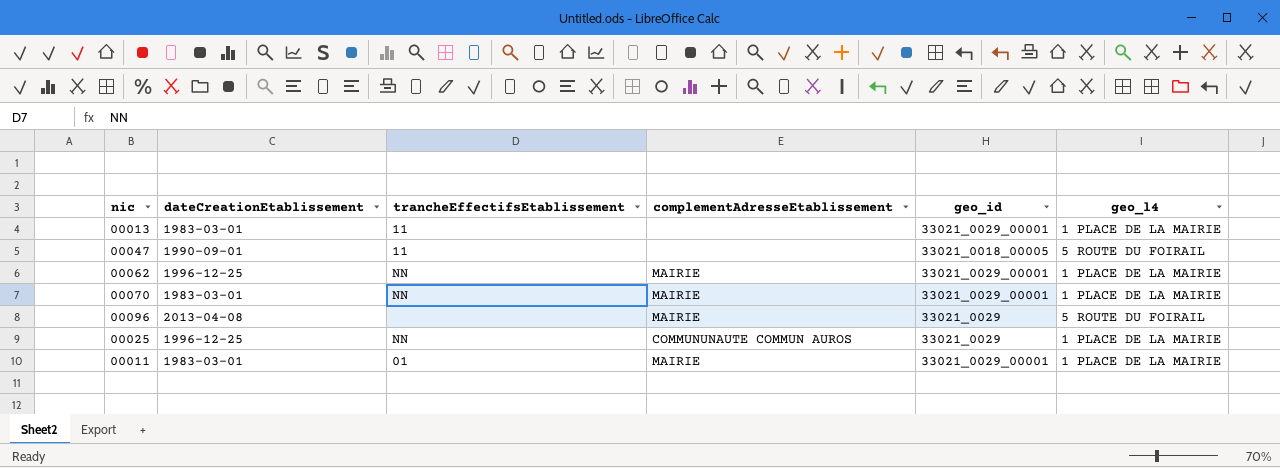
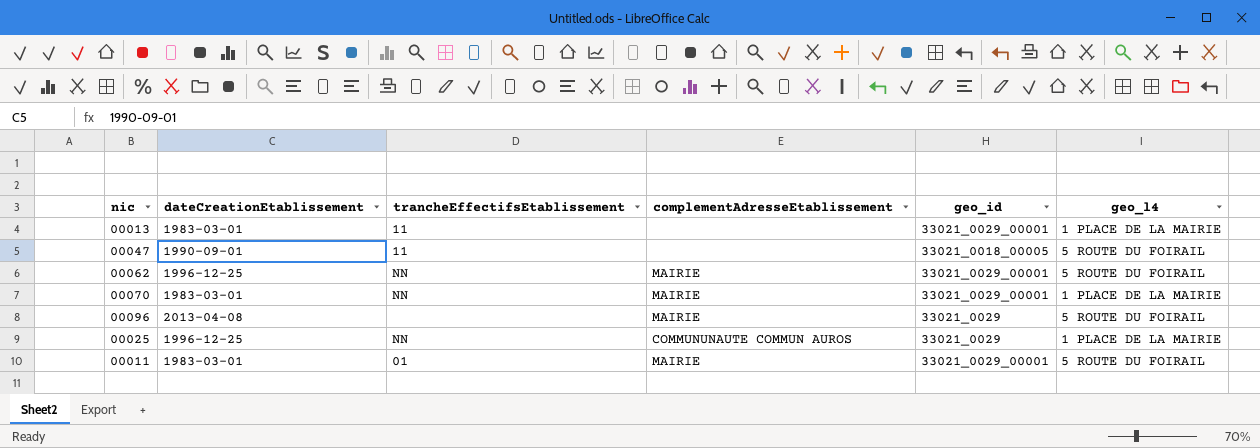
00062 | geo_l4: 1 PLACE DE LA MAIRIE -> 5 ROUTE DU FOIRAIL
00011 | geo_l4: 1 PLACE DE LA MAIRIE -> 5 ROUTE DU FOIRAIL

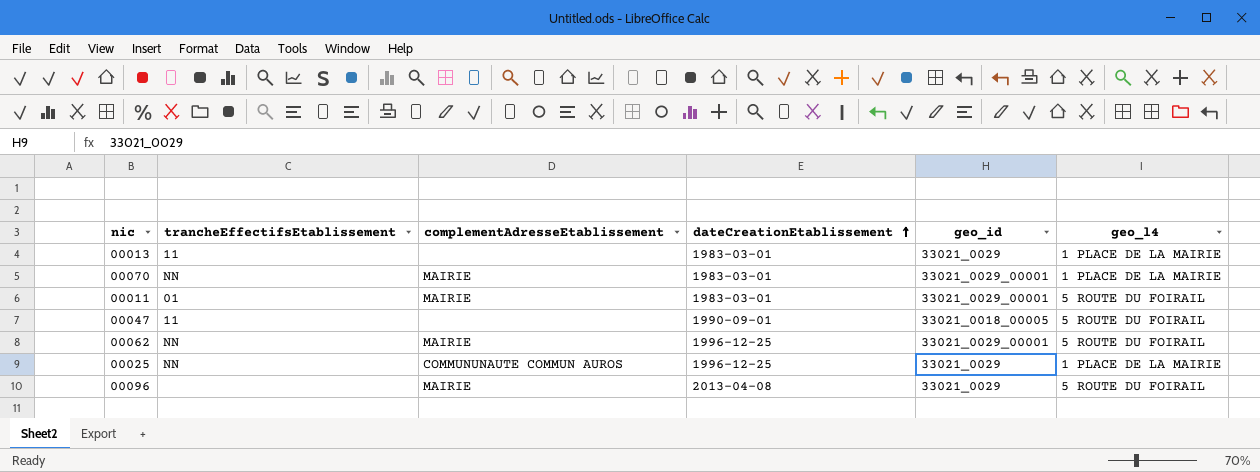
row order: none -> dateCreationEtablissement ascending
column dateCreationEtablissement | position: 2 -> 4
00013 | geo_id: 33021_0029_00001 -> 33021_0029

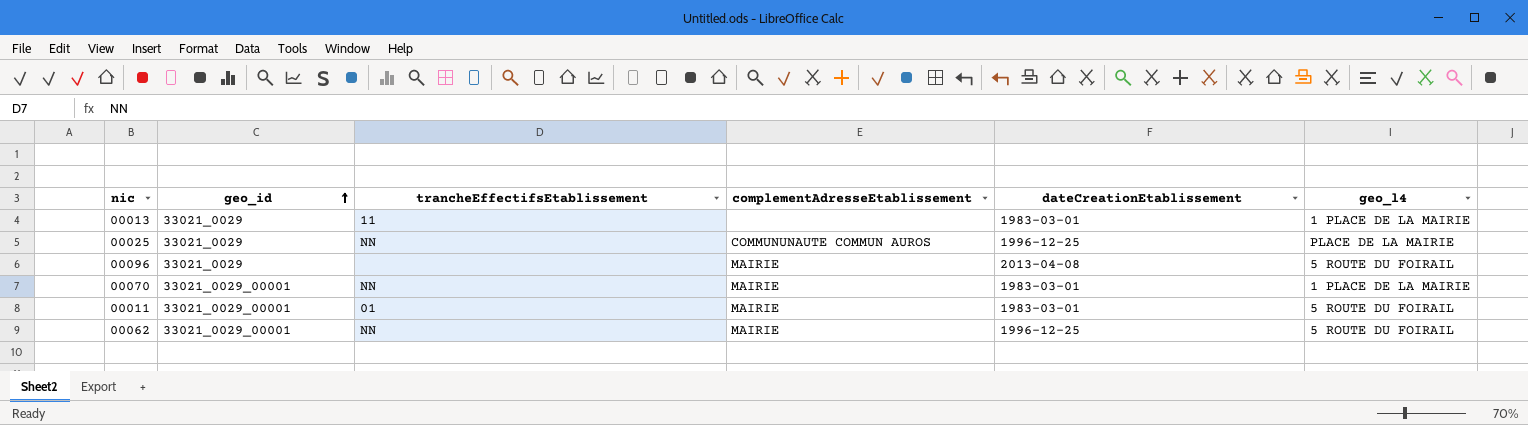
row order: dateCreationEtablissement ascending -> geo_id ascending
column geo_id | position: 5 -> 2
row 00047: 11 | none | 1990-09-01 | 33021_0018_00005 | 5 ROUTE DU FOIRAIL -> none
00025 | geo_l4: 1 PLACE DE LA MAIRIE -> PLACE DE LA MAIRIE

